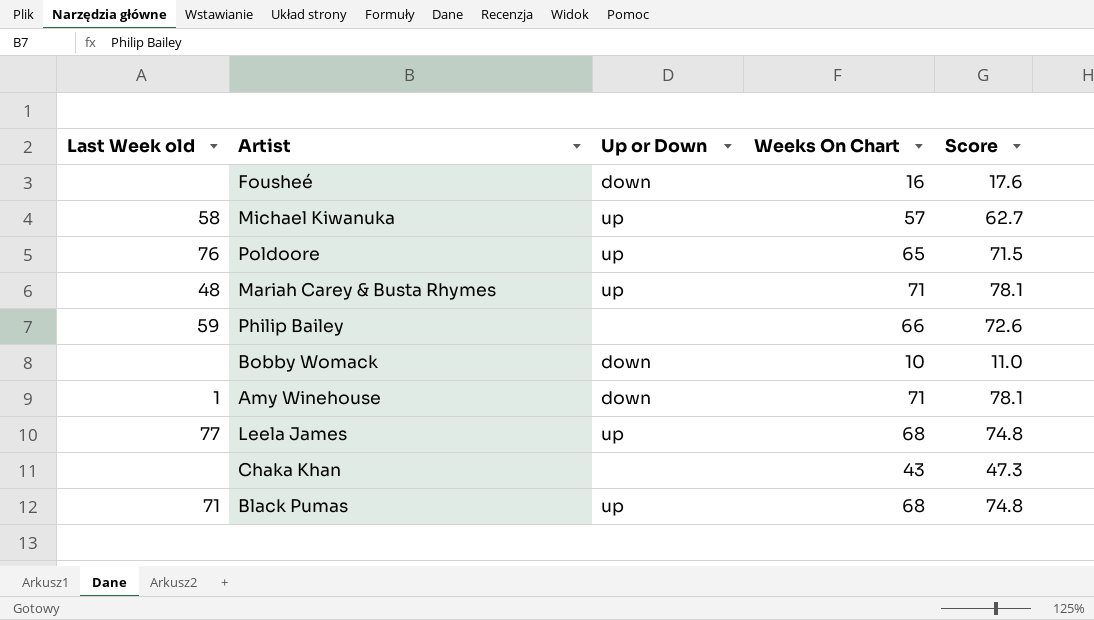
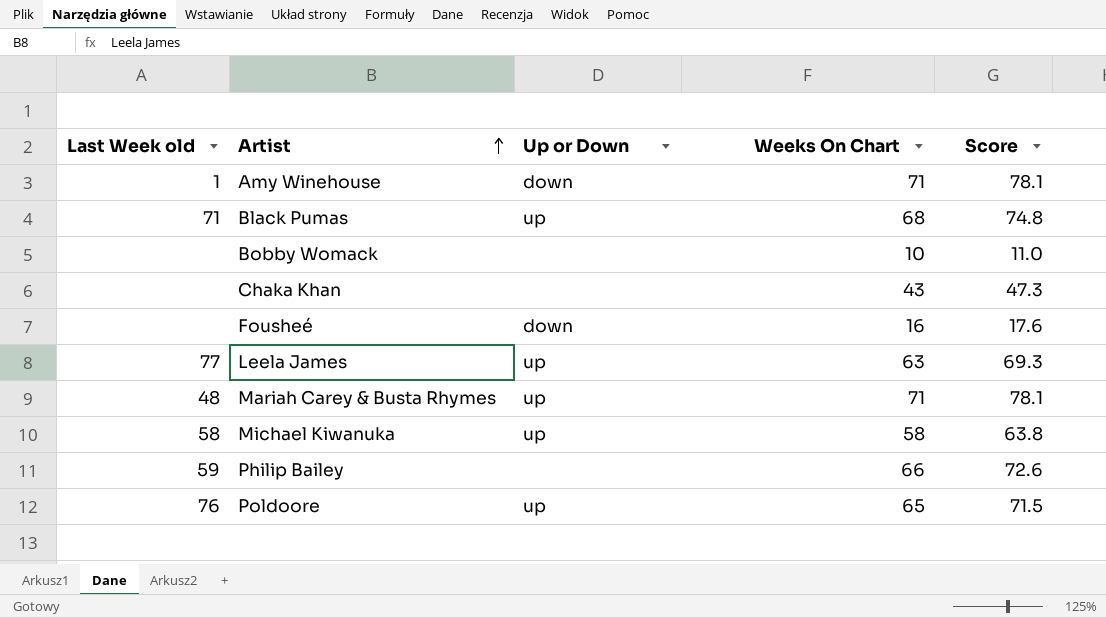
row order: none -> Artist ascending
Bobby Womack | Up or Down: down -> none
Leela James | Weeks On Chart: 68 -> 63
Leela James | Score: 74.8 -> 69.3
Michael Kiwanuka | Weeks On Chart: 57 -> 58
Michael Kiwanuka | Score: 62.7 -> 63.8

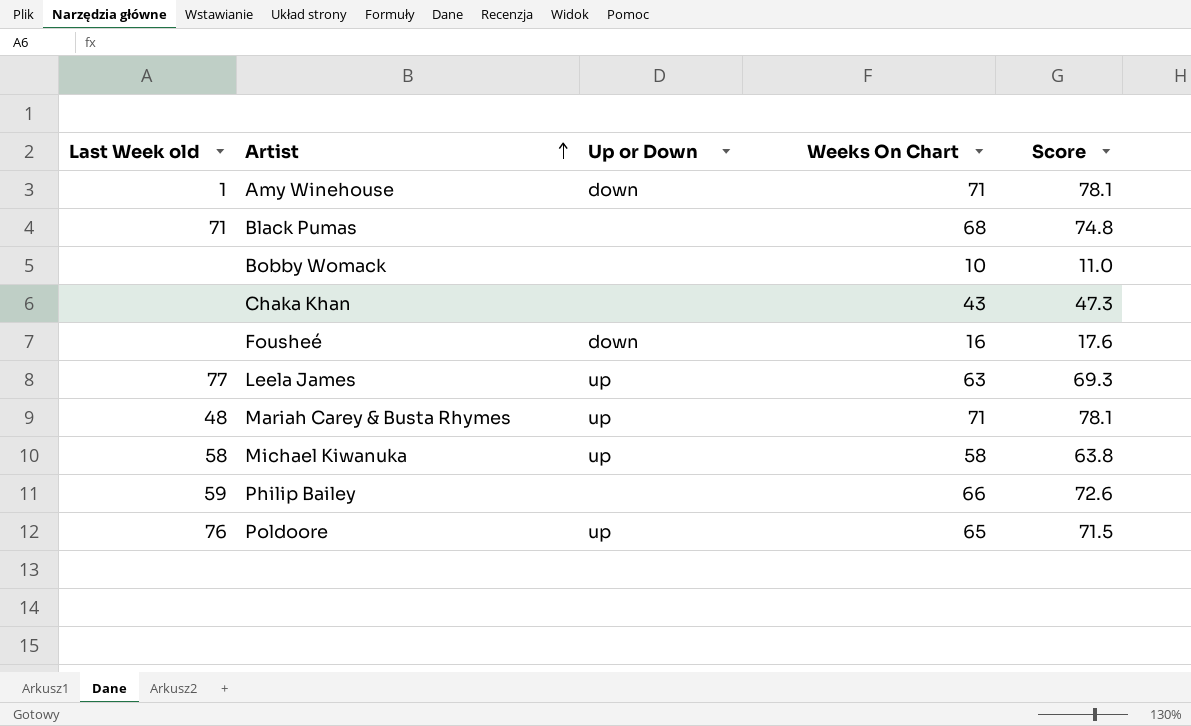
Black Pumas | Up or Down: up -> none

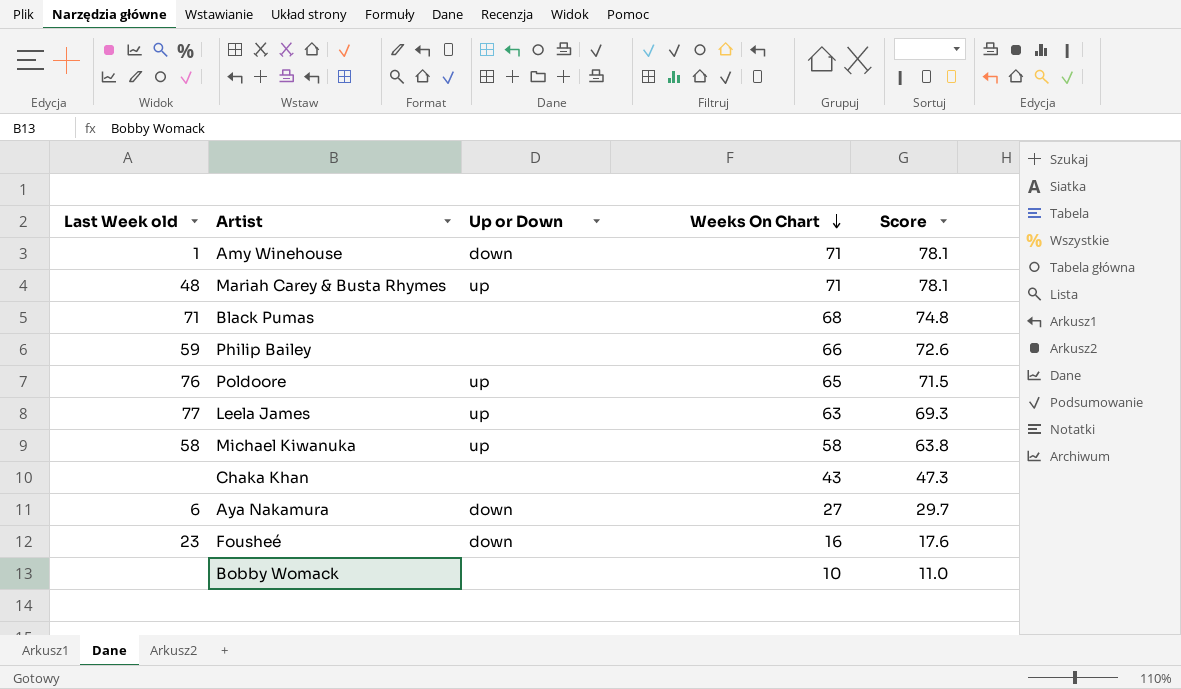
row order: Artist ascending -> Weeks On Chart descending
row Aya Nakamura: none -> 6 | down | 27 | 29.7
Fousheé | Last Week old: none -> 23

